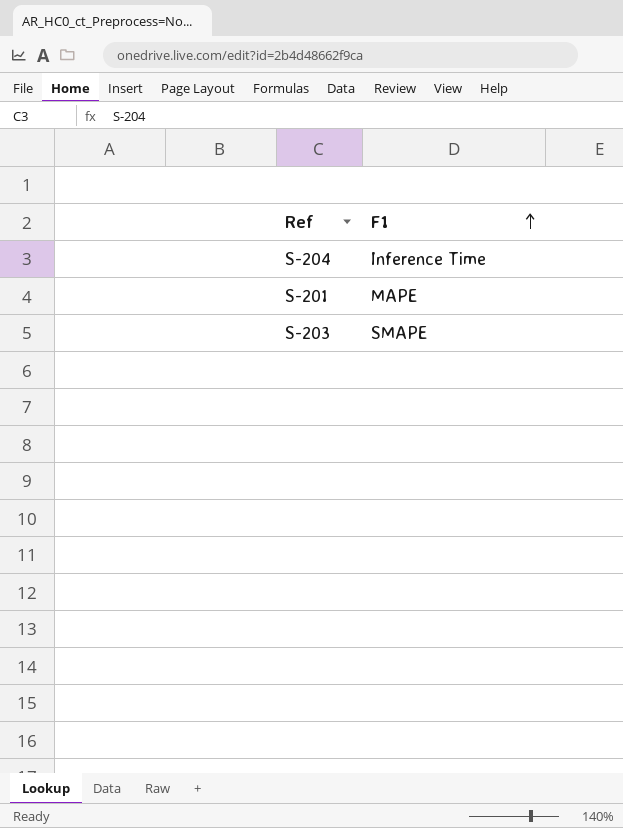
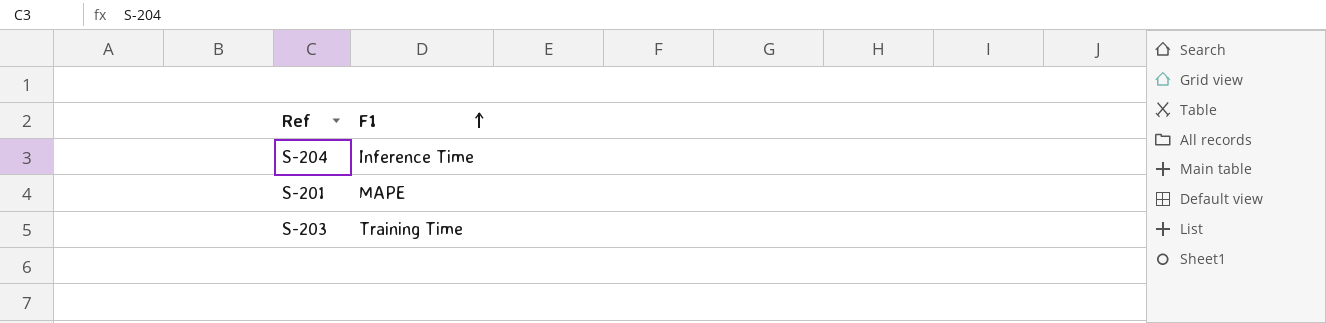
S-203 | F1: SMAPE -> Training Time

